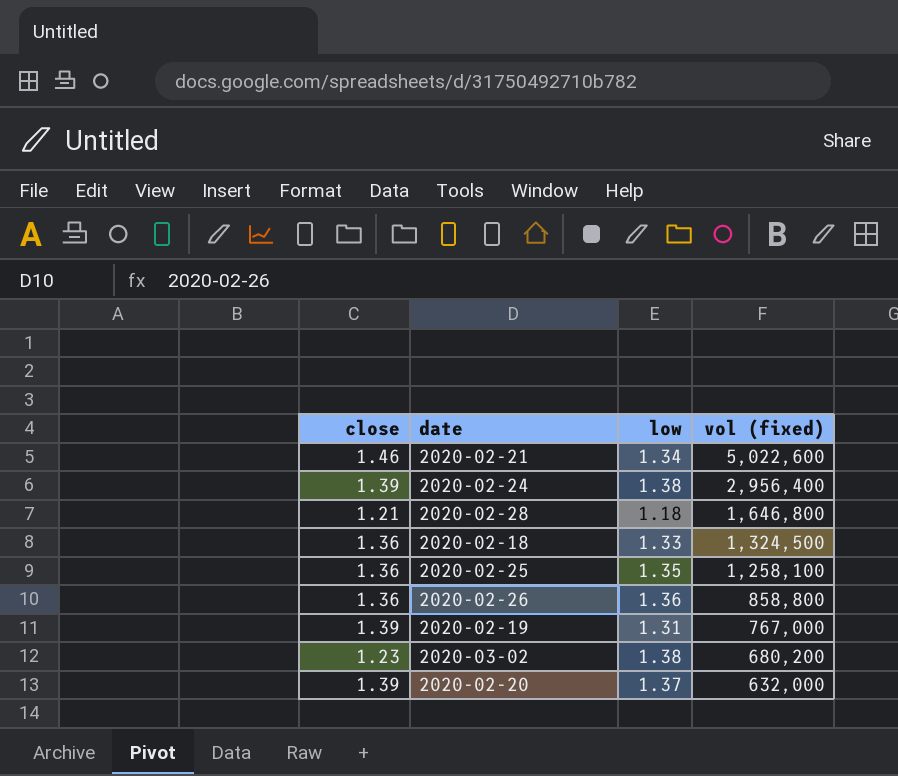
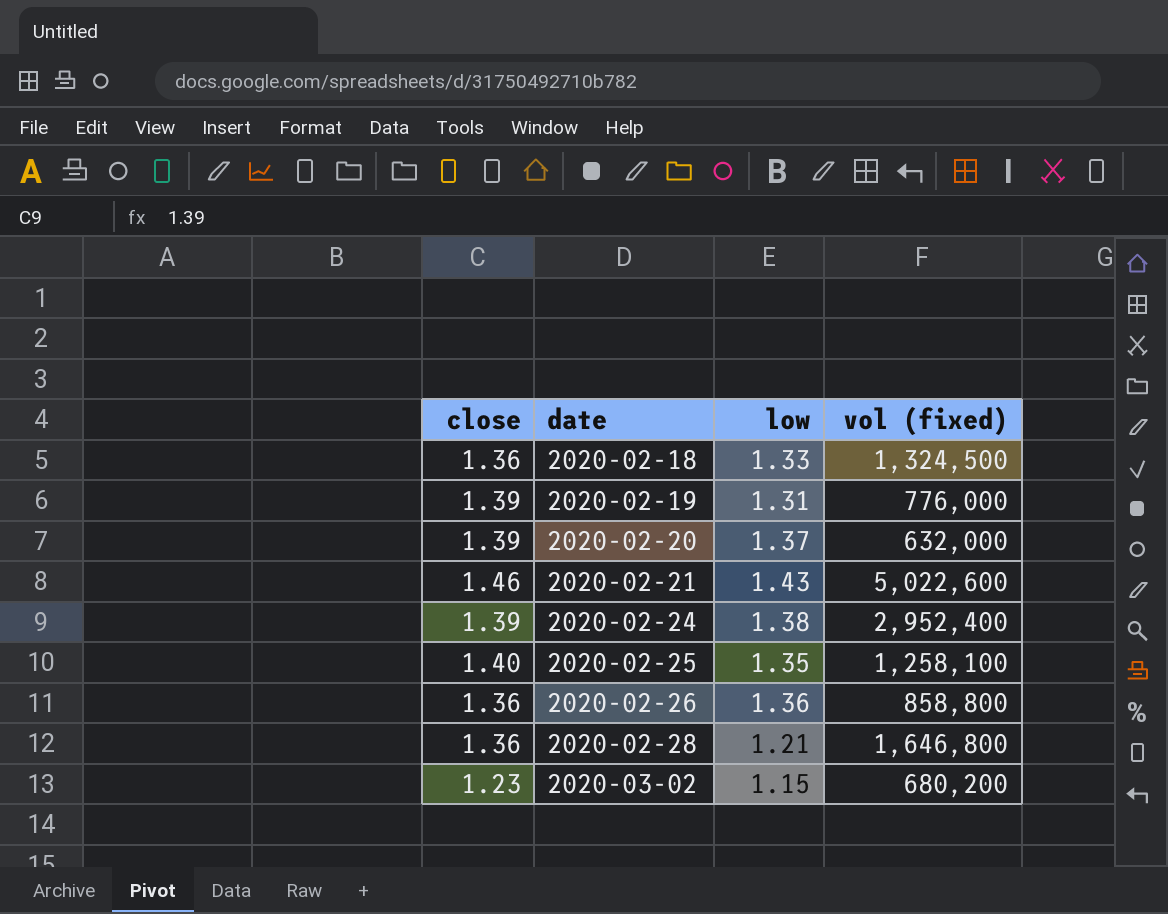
row order: vol (fixed) descending -> date ascending
2020-02-19 | vol (fixed): 767,000 -> 776,000
2020-02-21 | low: 1.34 -> 1.43
2020-02-24 | vol (fixed): 2,956,400 -> 2,952,400
2020-02-25 | close: 1.36 -> 1.40
2020-02-28 | close: 1.21 -> 1.36
2020-02-28 | low: 1.18 -> 1.21
2020-03-02 | low: 1.38 -> 1.15

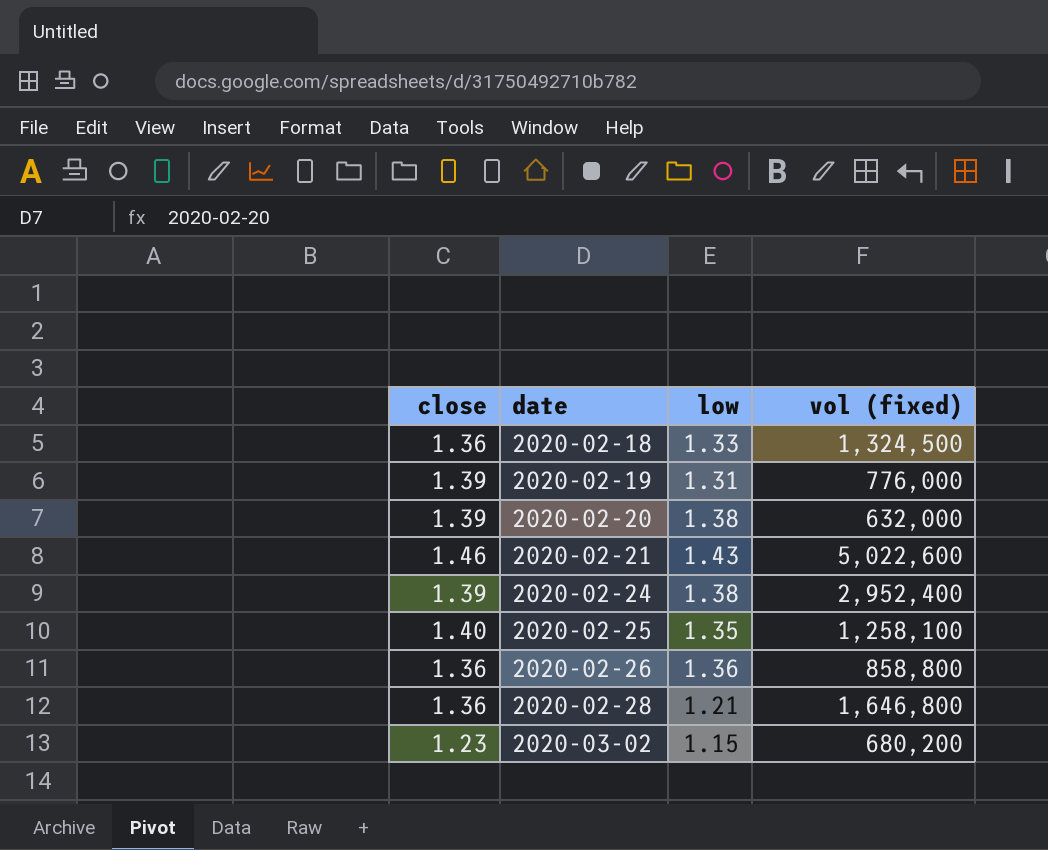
2020-02-20 | low: 1.37 -> 1.38

